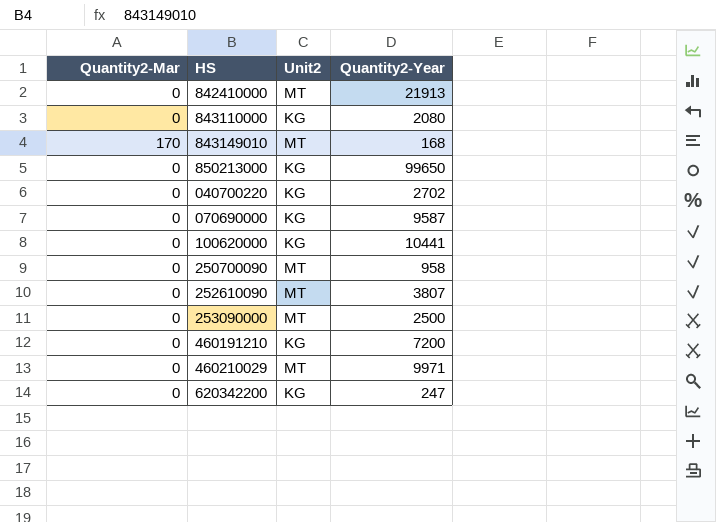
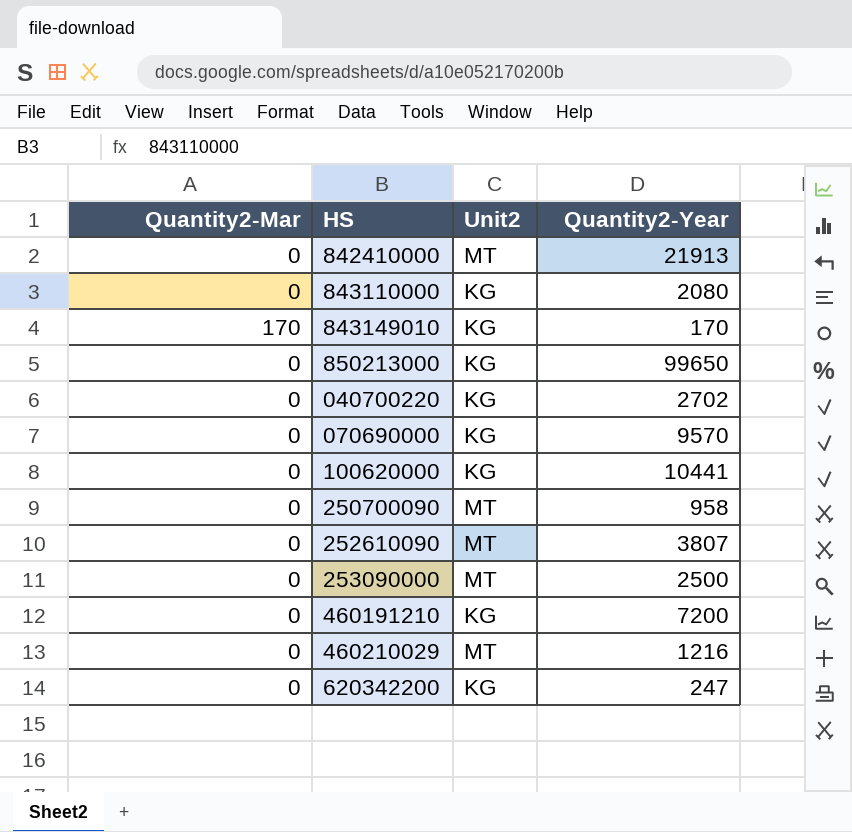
843149010 | Unit2: MT -> KG
843149010 | Quantity2-Year: 168 -> 170
070690000 | Quantity2-Year: 9587 -> 9570
460210029 | Quantity2-Year: 9971 -> 1216

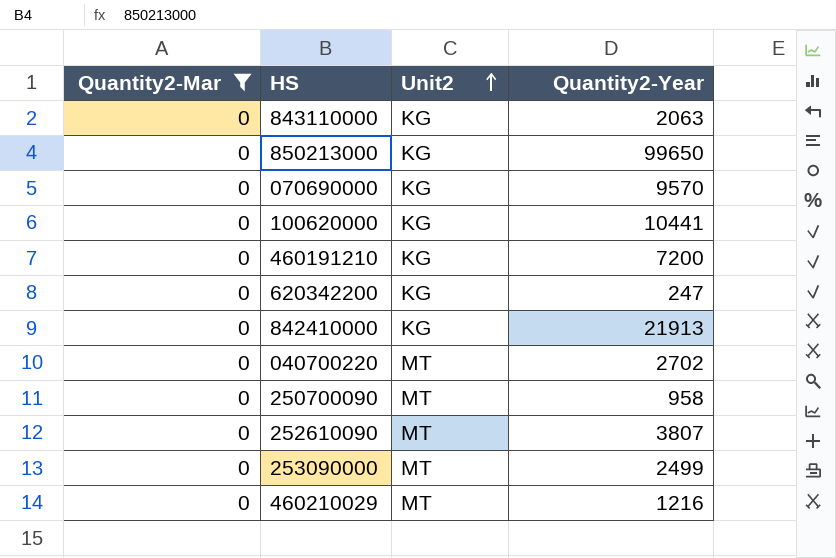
filter: none -> Quantity2-Mar = 0
row order: none -> Unit2 ascending
843110000 | Quantity2-Year: 2080 -> 2063
842410000 | Unit2: MT -> KG
040700220 | Unit2: KG -> MT
253090000 | Quantity2-Year: 2500 -> 2499

